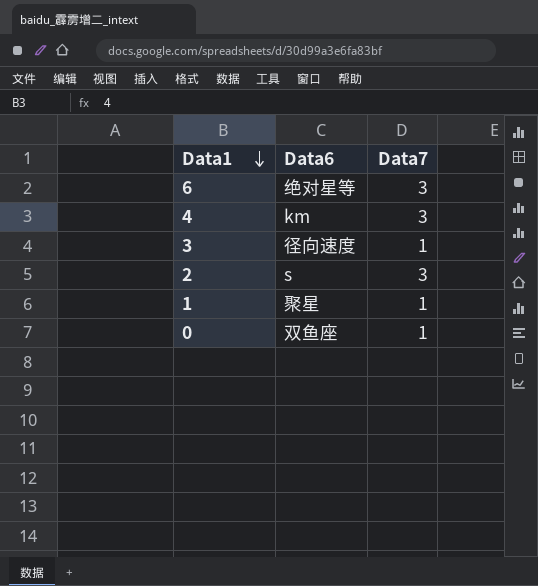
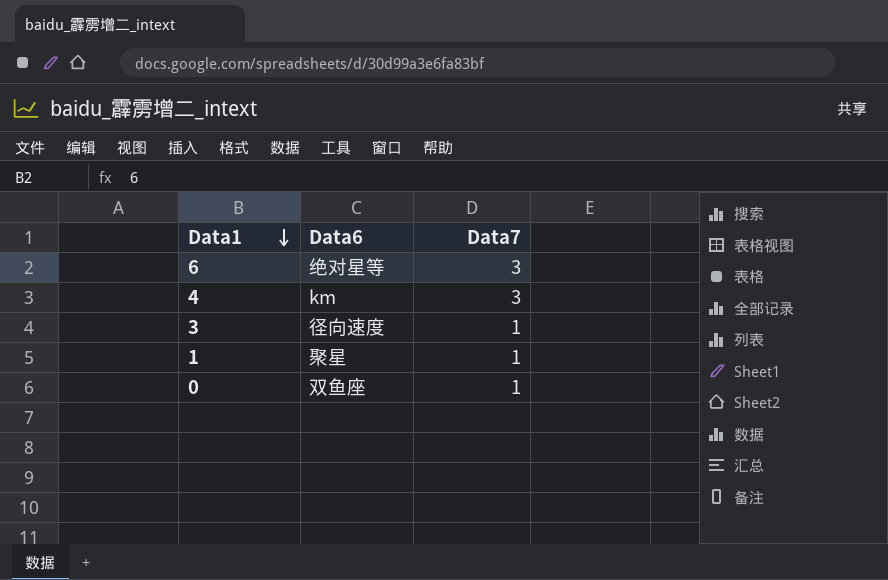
row 2: s | 3 -> none

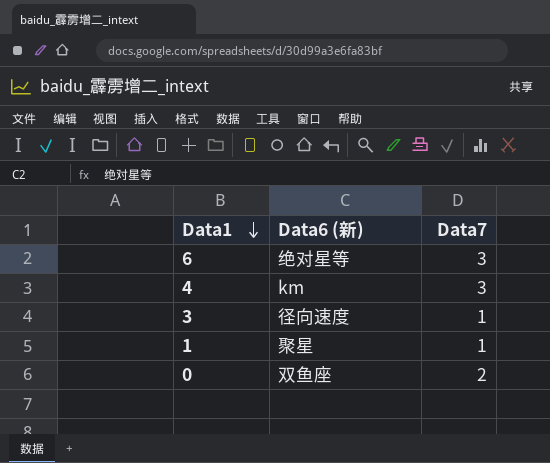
column name: Data6 -> Data6 (新)
0 | Data7: 1 -> 2

